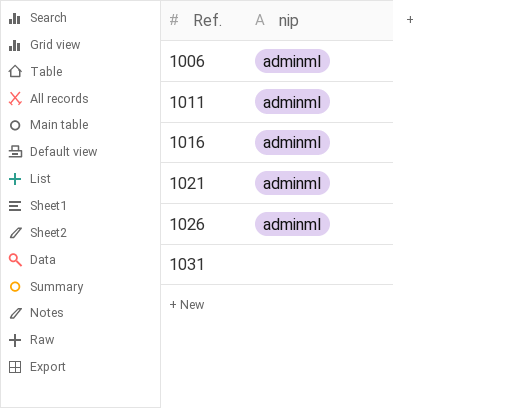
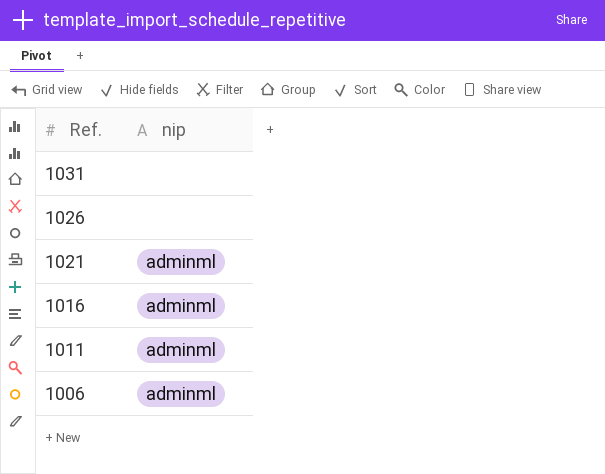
row order: Ref. ascending -> Ref. descending
1026 | nip: adminml -> none

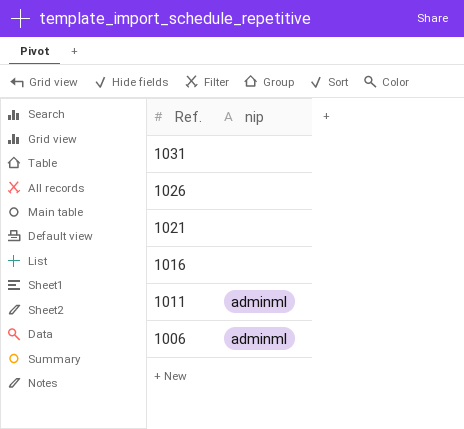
1021 | nip: adminml -> none
1016 | nip: adminml -> none

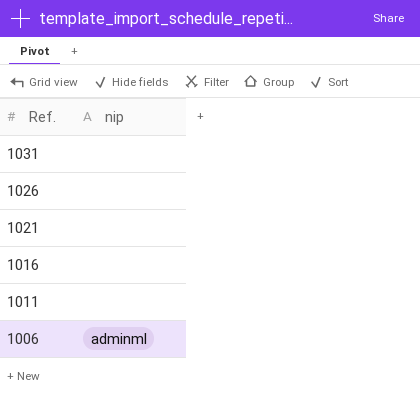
1011 | nip: adminml -> none

